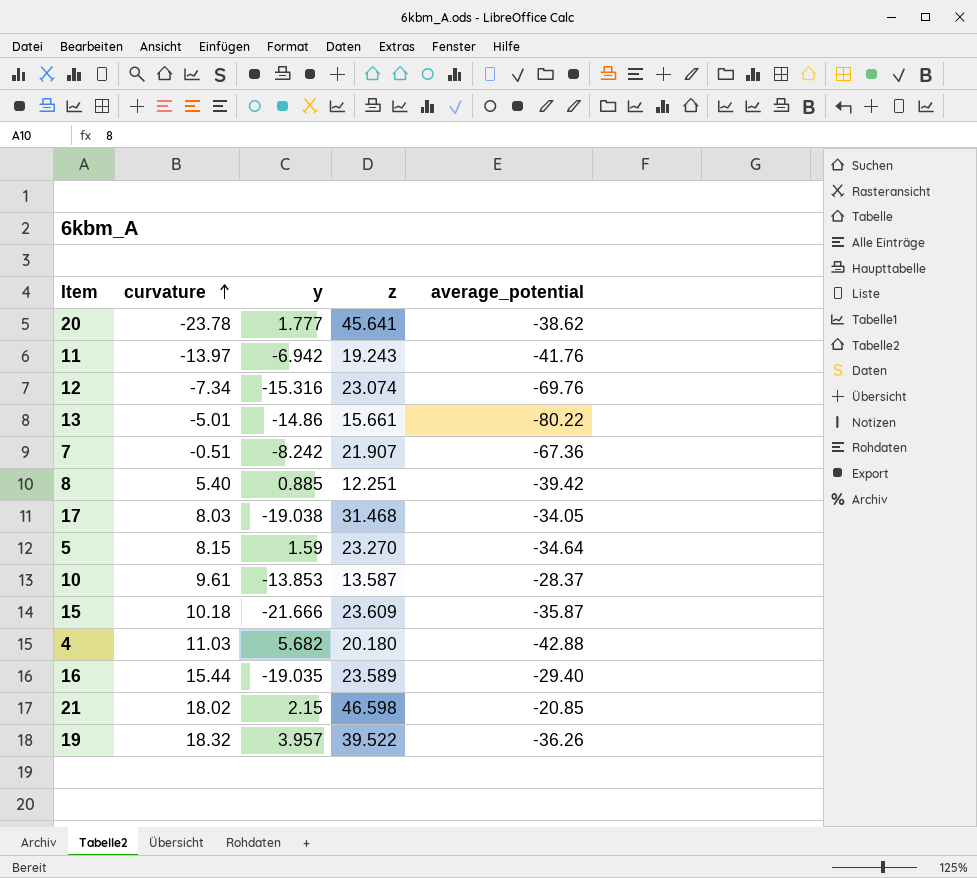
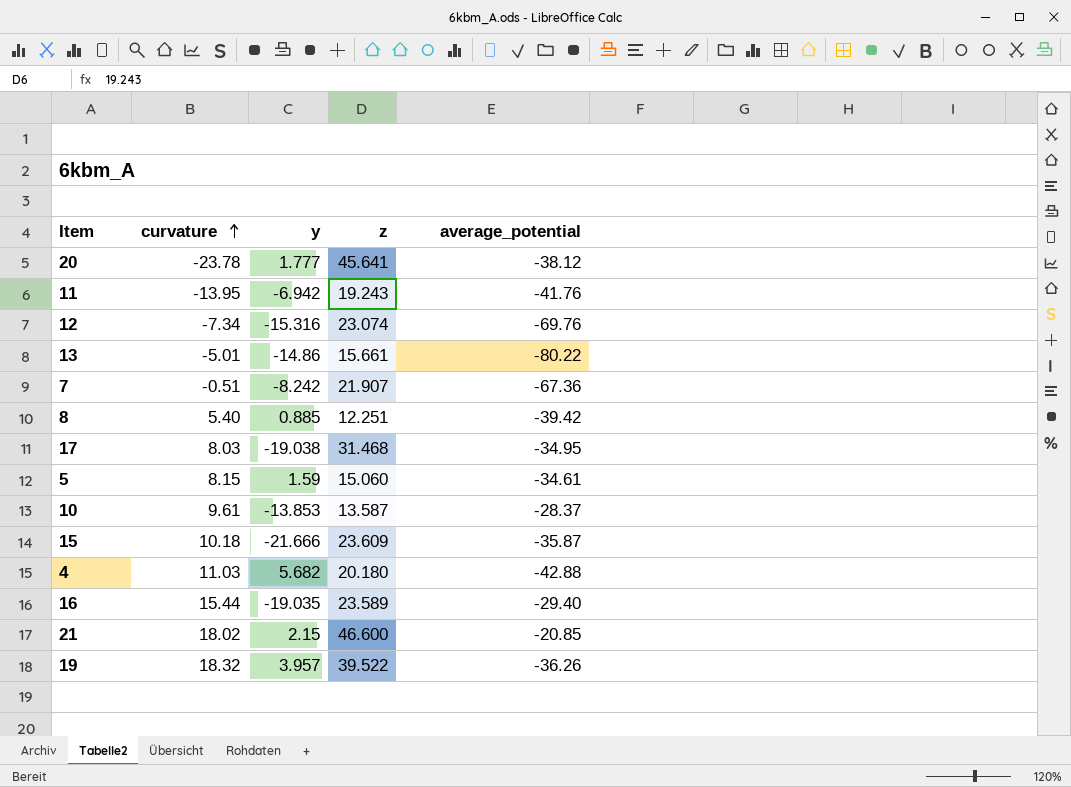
20 | average_potential: -38.62 -> -38.12
11 | curvature: -13.97 -> -13.95
17 | average_potential: -34.05 -> -34.95
5 | z: 23.270 -> 15.060
5 | average_potential: -34.64 -> -34.61
21 | z: 46.598 -> 46.600

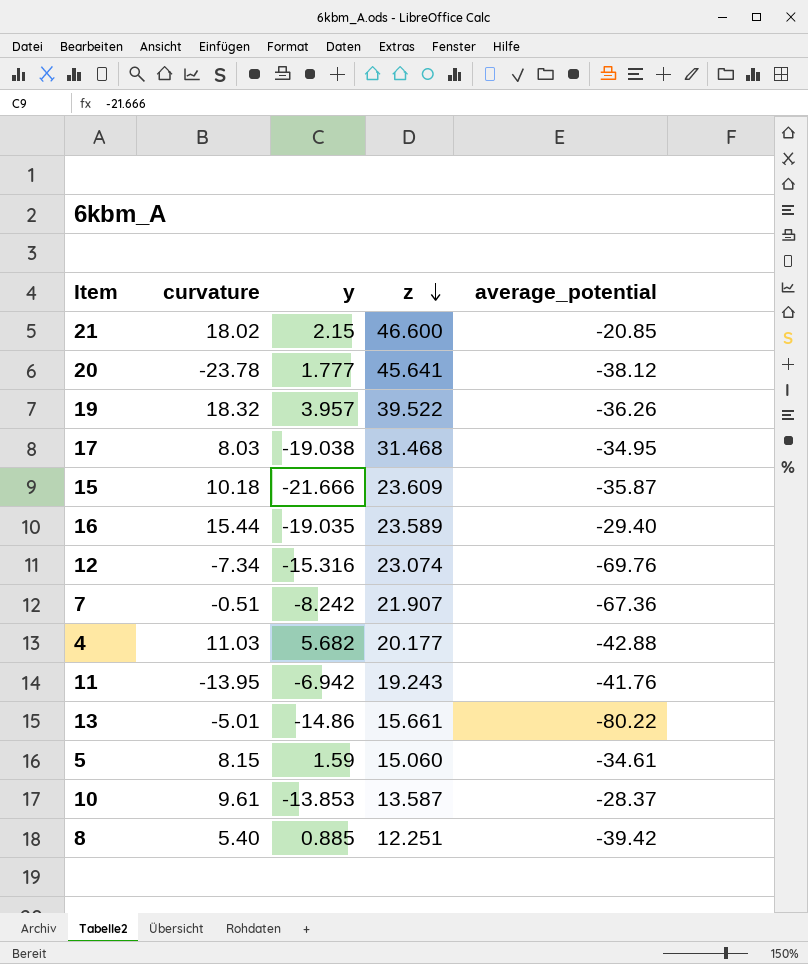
row order: curvature ascending -> z descending
4 | z: 20.180 -> 20.177

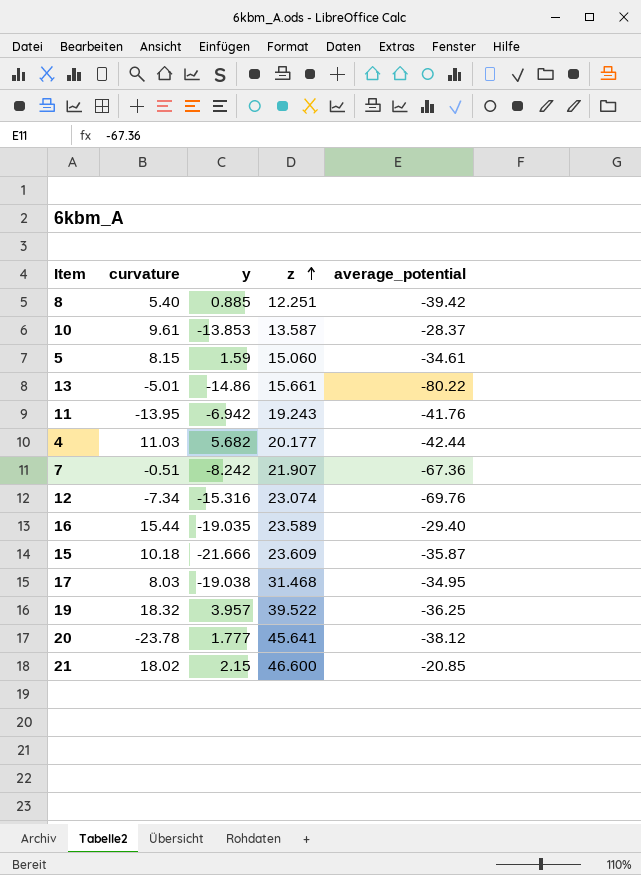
row order: z descending -> z ascending
4 | average_potential: -42.88 -> -42.44
19 | average_potential: -36.26 -> -36.25

